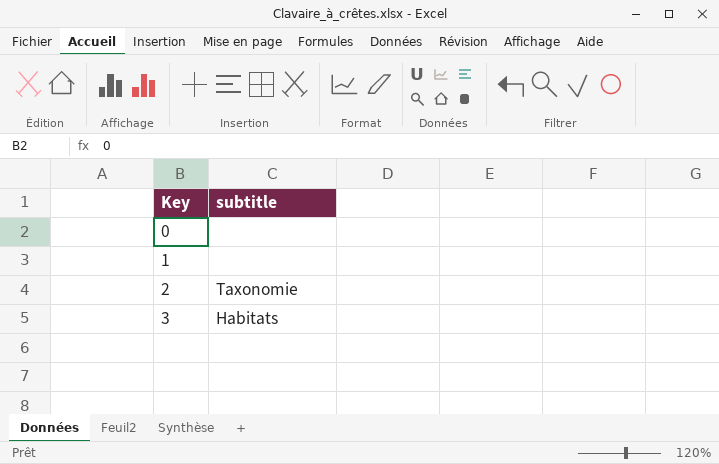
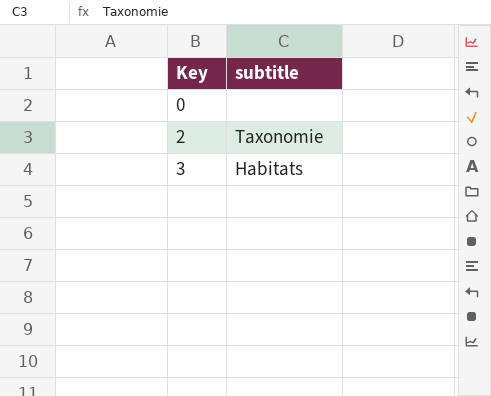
row 1: none -> none

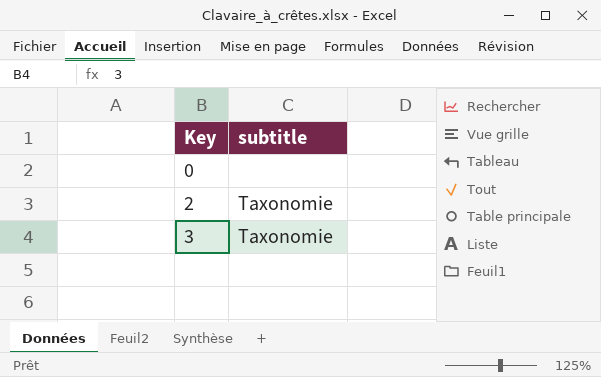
3 | subtitle: Habitats -> Taxonomie

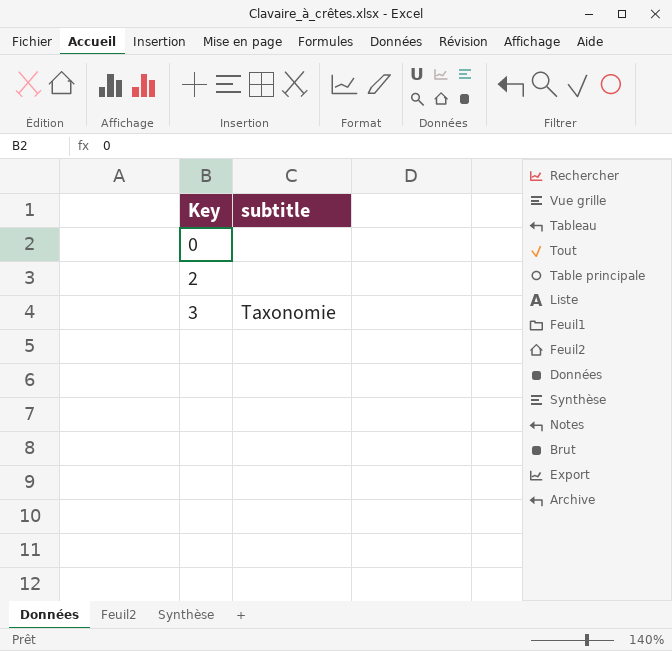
2 | subtitle: Taxonomie -> none

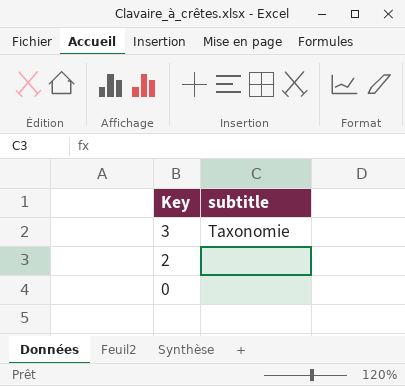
row order: Key ascending -> Key descending

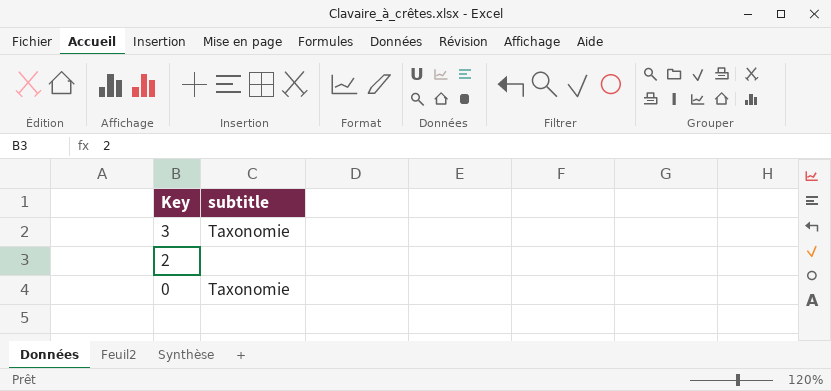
0 | subtitle: none -> Taxonomie

